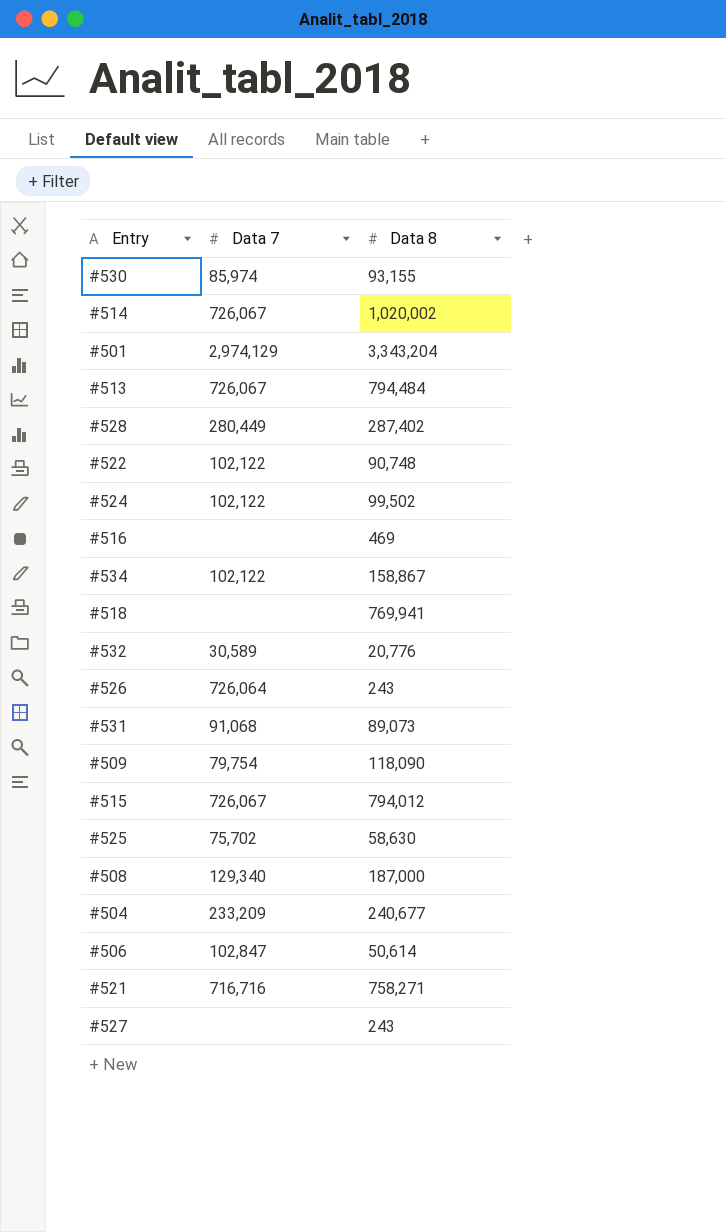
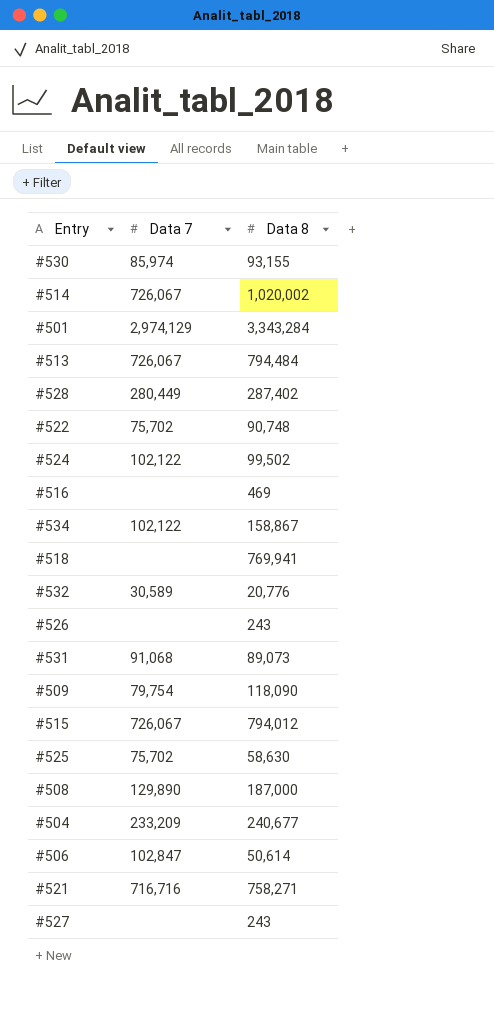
#501 | Data 8: 3,343,204 -> 3,343,284
#522 | Data 7: 102,122 -> 75,702
#526 | Data 7: 726,064 -> none
#508 | Data 7: 129,340 -> 129,890

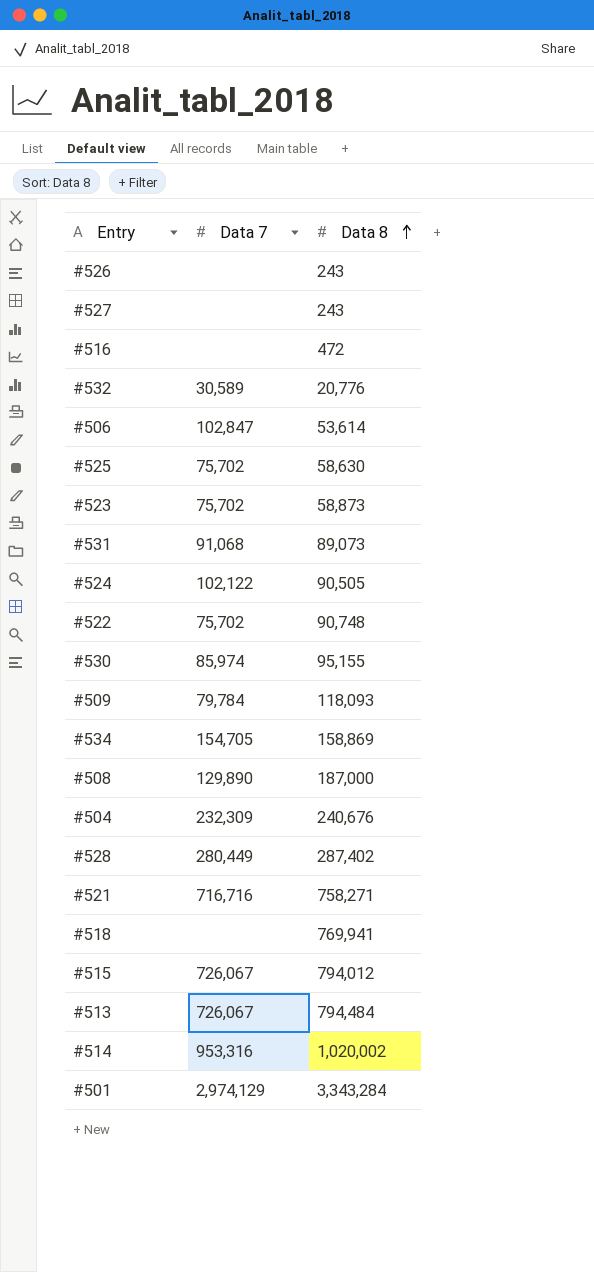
row order: none -> Data 8 ascending
#516 | Data 8: 469 -> 472
#506 | Data 8: 50,614 -> 53,614
row #523: none -> 75,702 | 58,873
#524 | Data 8: 99,502 -> 90,505
#530 | Data 8: 93,155 -> 95,155
#509 | Data 7: 79,754 -> 79,784
#509 | Data 8: 118,090 -> 118,093
#534 | Data 7: 102,122 -> 154,705
#534 | Data 8: 158,867 -> 158,869
#504 | Data 7: 233,209 -> 232,309
#504 | Data 8: 240,677 -> 240,676
#514 | Data 7: 726,067 -> 953,316

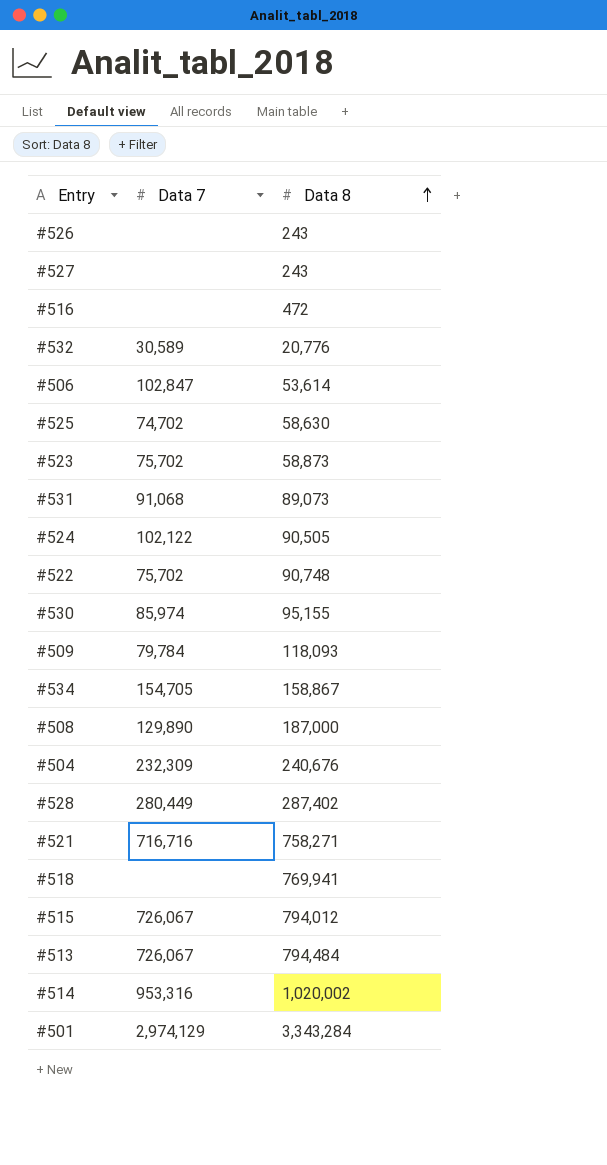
#525 | Data 7: 75,702 -> 74,702
#534 | Data 8: 158,869 -> 158,867

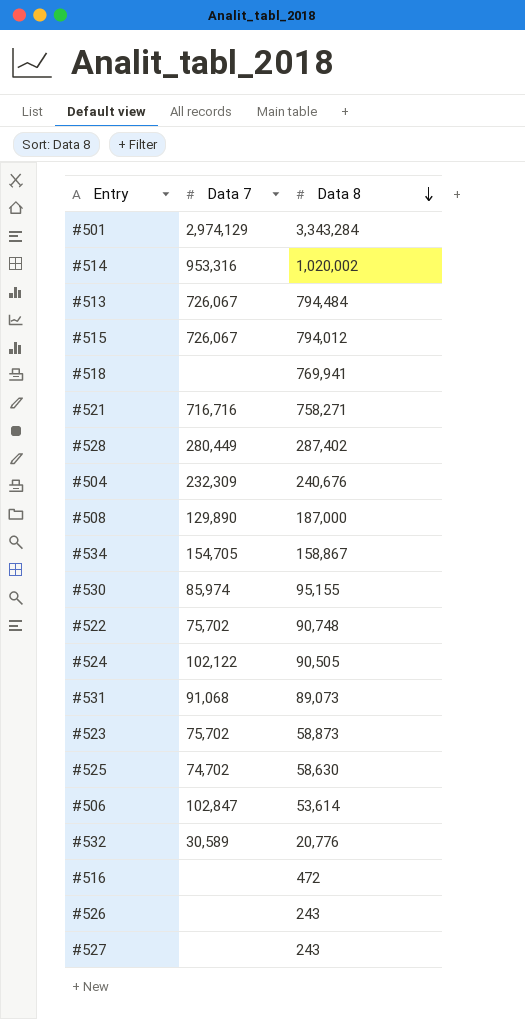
row order: Data 8 ascending -> Data 8 descending
row #509: 79,784 | 118,093 -> none

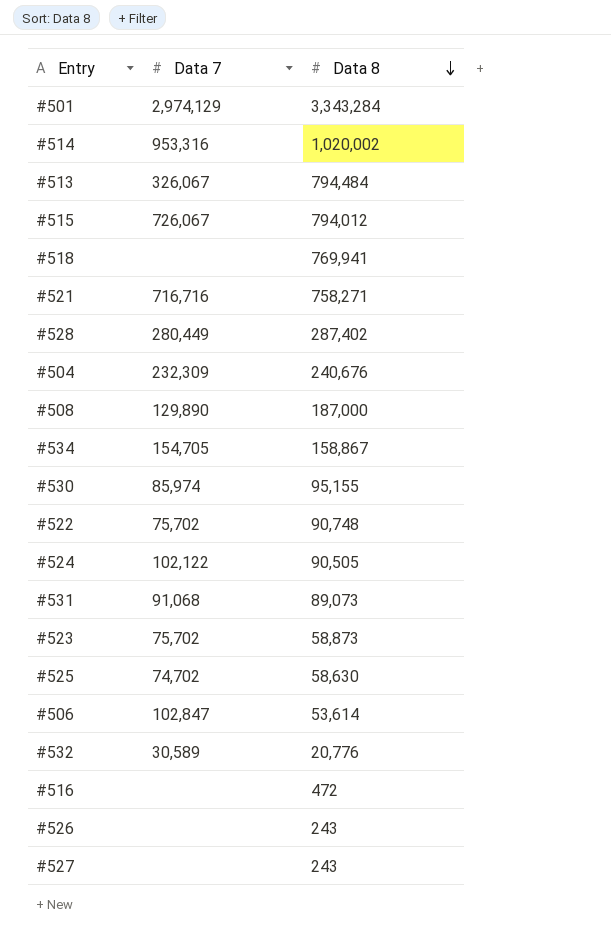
#513 | Data 7: 726,067 -> 326,067

